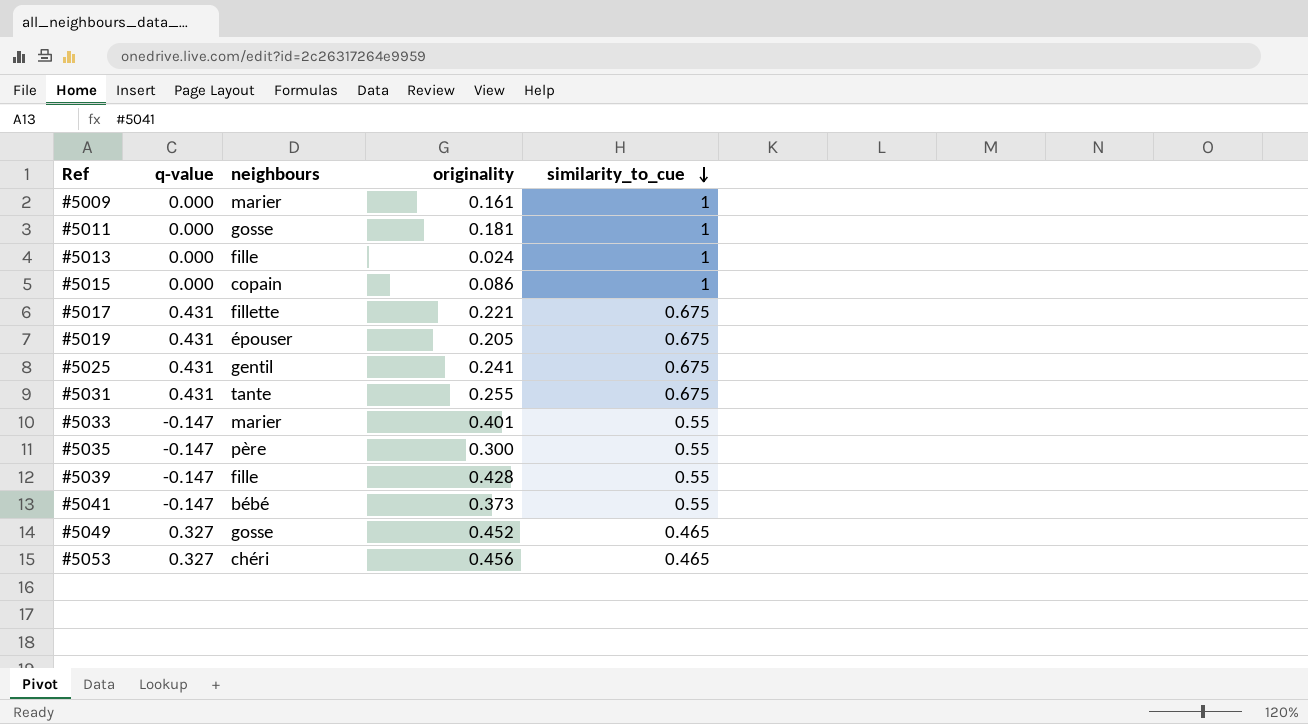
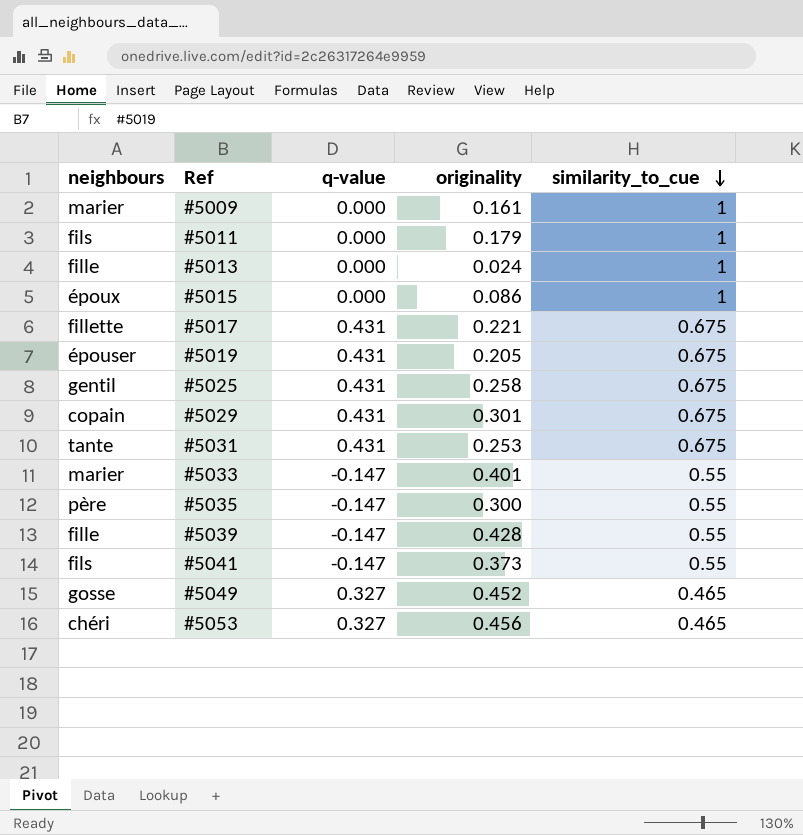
column neighbours | position: 3 -> 1
#5011 | neighbours: gosse -> fils
#5011 | originality: 0.181 -> 0.179
#5015 | neighbours: copain -> époux
#5025 | originality: 0.241 -> 0.258
row #5029: none -> copain | 0.431 | 0.301 | 0.675
#5031 | originality: 0.255 -> 0.253
#5041 | neighbours: bébé -> fils

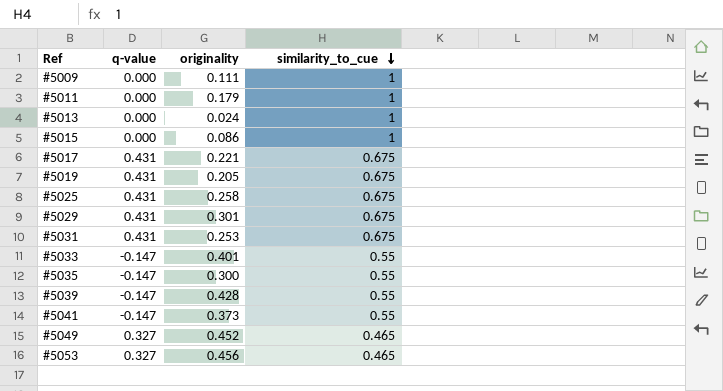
column neighbours | position: 1 -> none
#5009 | originality: 0.161 -> 0.111

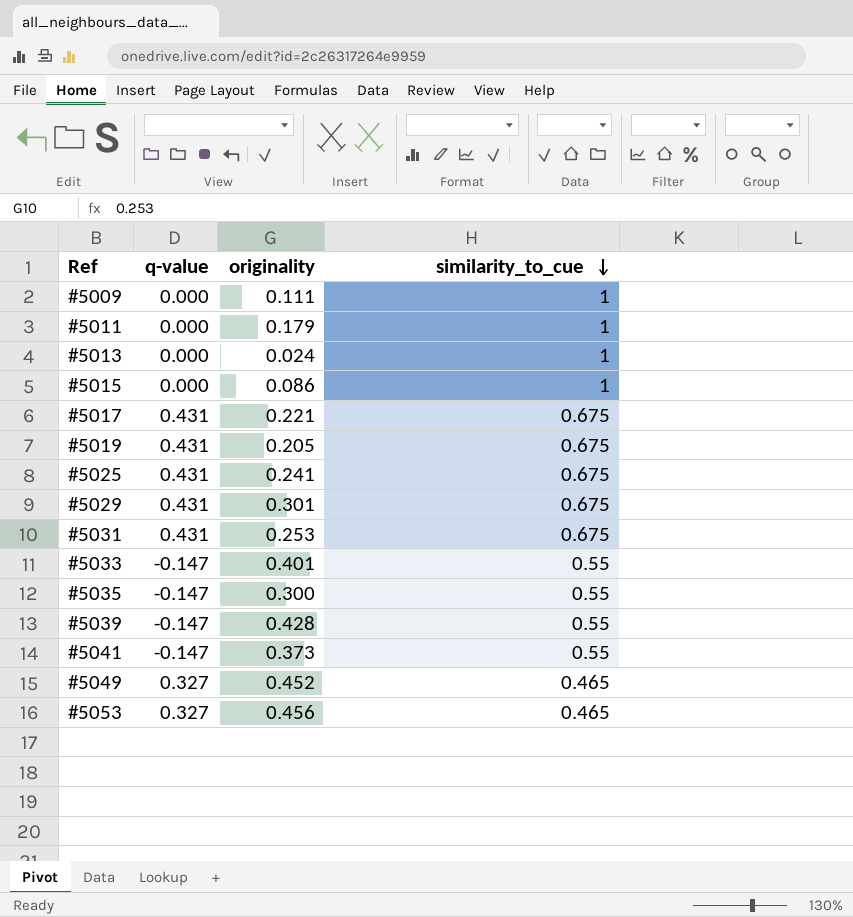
#5025 | originality: 0.258 -> 0.241

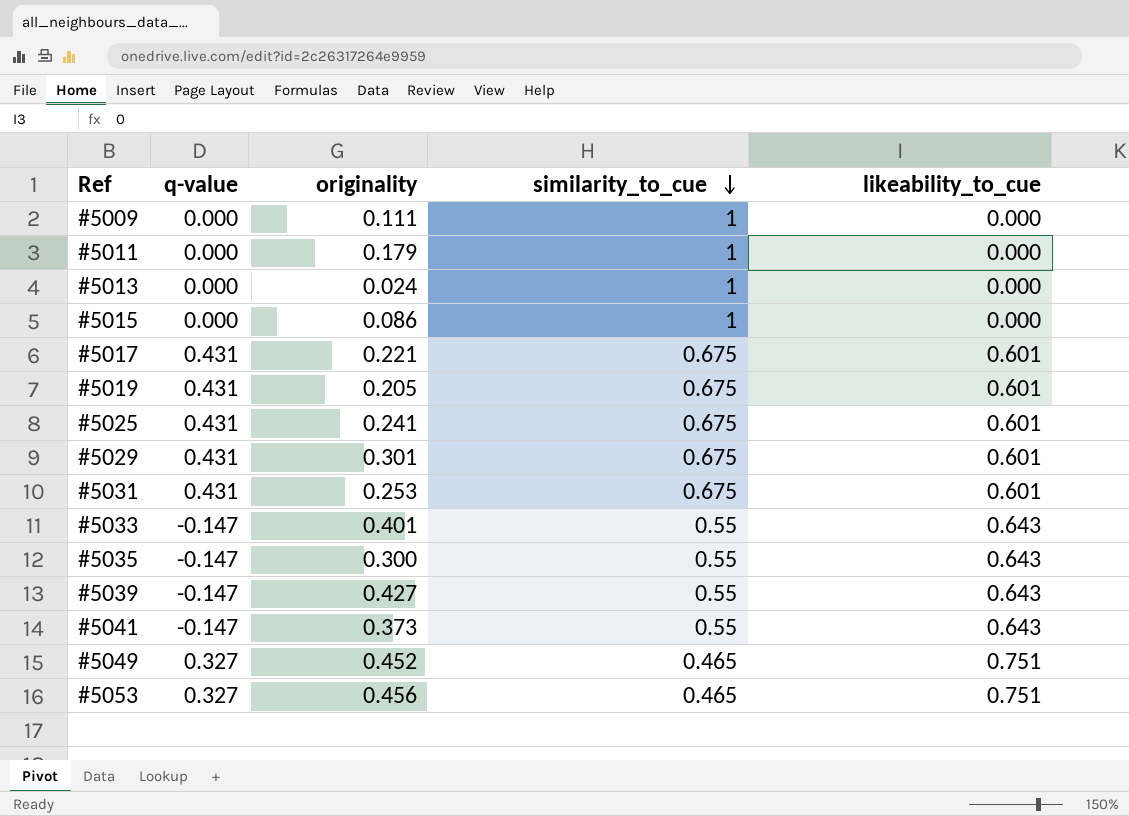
column likeability_to_cue | position: none -> 5
#5039 | originality: 0.428 -> 0.427

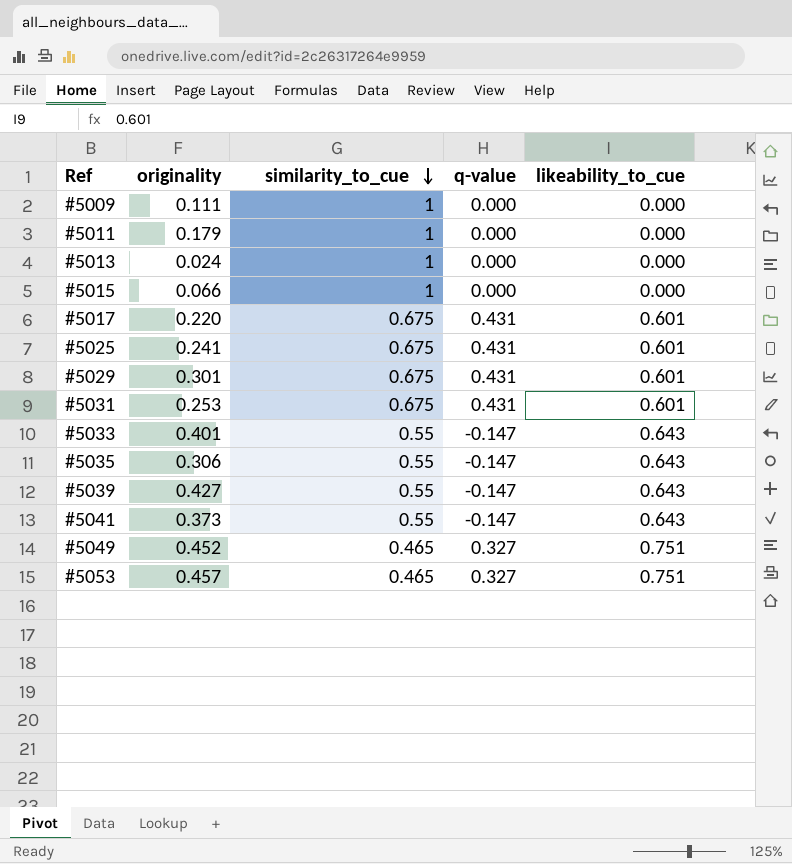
column q-value | position: 2 -> 4
row #5019: 0.431 | 0.205 | 0.675 | 0.601 -> none
#5015 | originality: 0.086 -> 0.066
#5017 | originality: 0.221 -> 0.220
#5035 | originality: 0.300 -> 0.306
#5053 | originality: 0.456 -> 0.457

